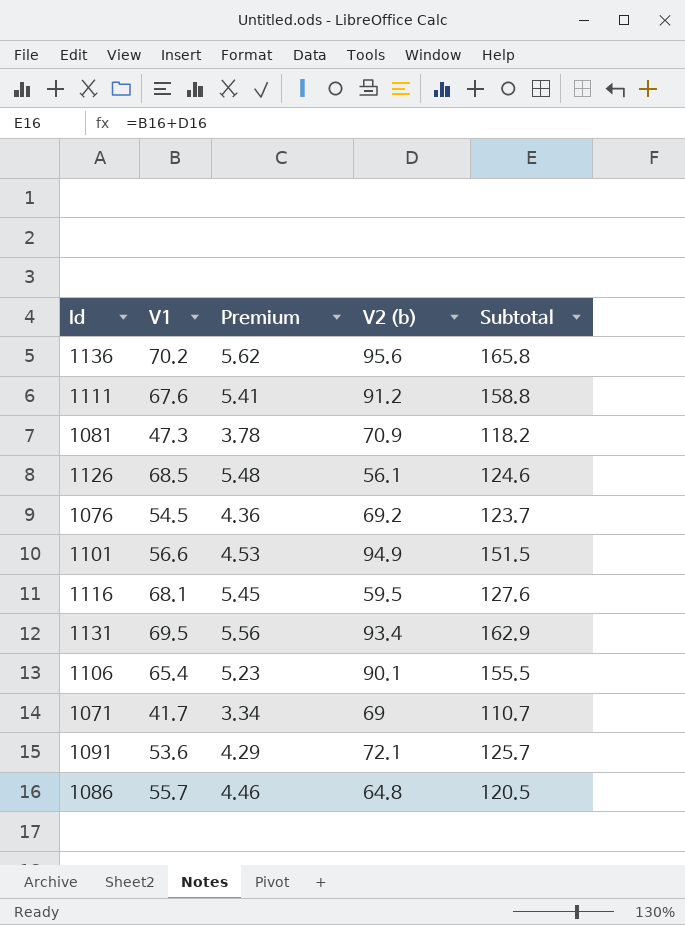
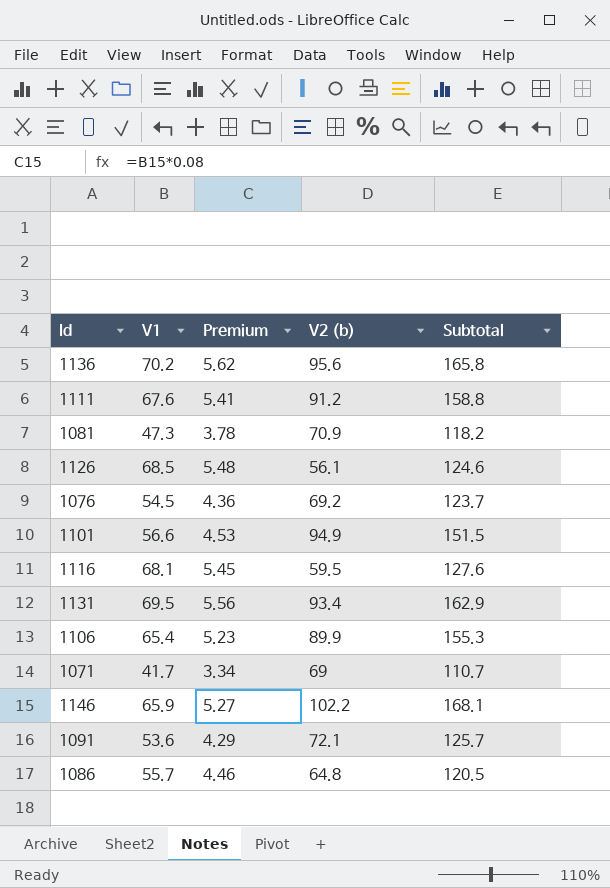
1106 | V2 (b): 90.1 -> 89.9
1106 | Subtotal: 155.5 -> 155.3
row 1146: none -> 65.9 | 5.27 | 102.2 | 168.1

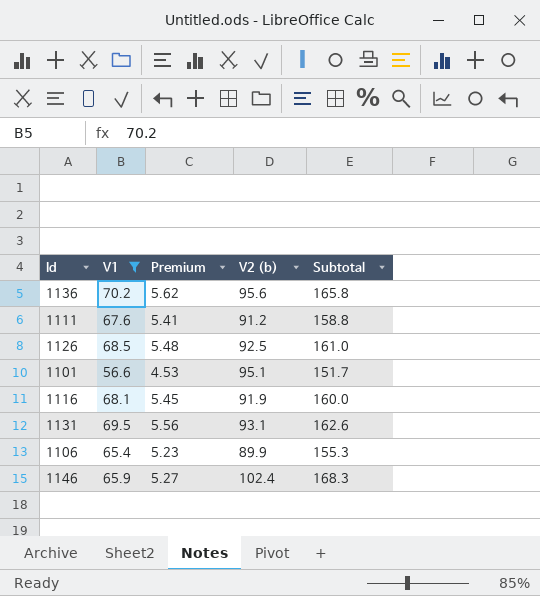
filter: none -> V1 >= 56.6
1126 | V2 (b): 56.1 -> 92.5
1126 | Subtotal: 124.6 -> 161.0
1101 | V2 (b): 94.9 -> 95.1
1101 | Subtotal: 151.5 -> 151.7
1116 | V2 (b): 59.5 -> 91.9
1116 | Subtotal: 127.6 -> 160.0
1131 | V2 (b): 93.4 -> 93.1
1131 | Subtotal: 162.9 -> 162.6
1146 | V2 (b): 102.2 -> 102.4
1146 | Subtotal: 168.1 -> 168.3

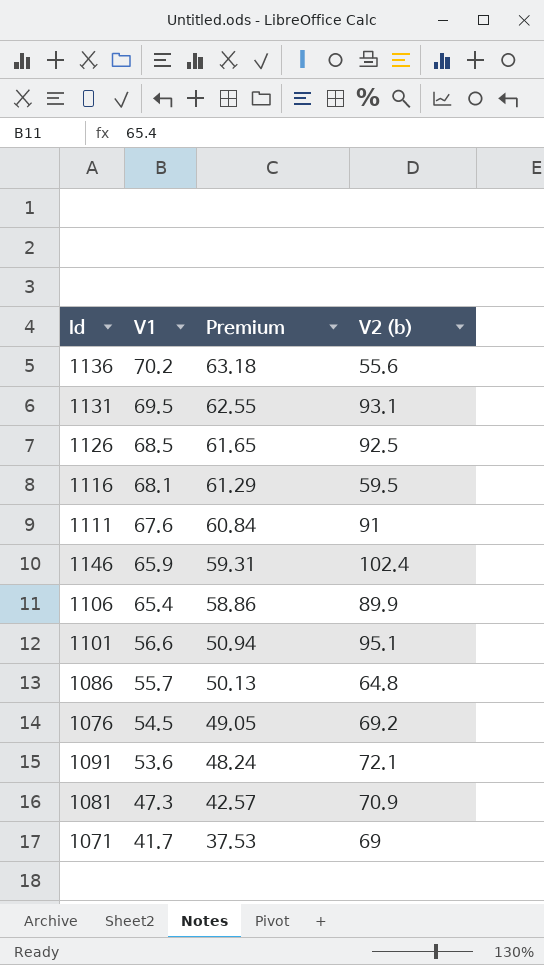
filter: V1 >= 56.6 -> none
row order: none -> V1 descending
column Subtotal | formula: [V1] + [V2 (b)] -> none
column Premium | formula: [V1] * 0.08 -> [V1] * 0.9
1136 | V2 (b): 95.6 -> 55.6
1116 | V2 (b): 91.9 -> 59.5
1111 | V2 (b): 91.2 -> 91

